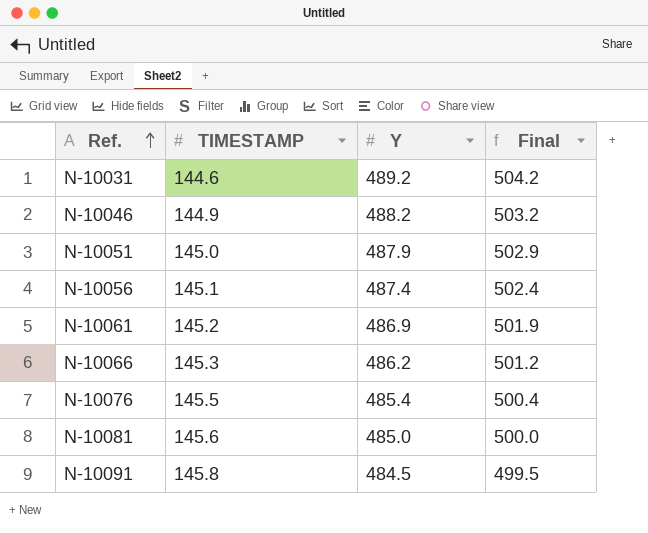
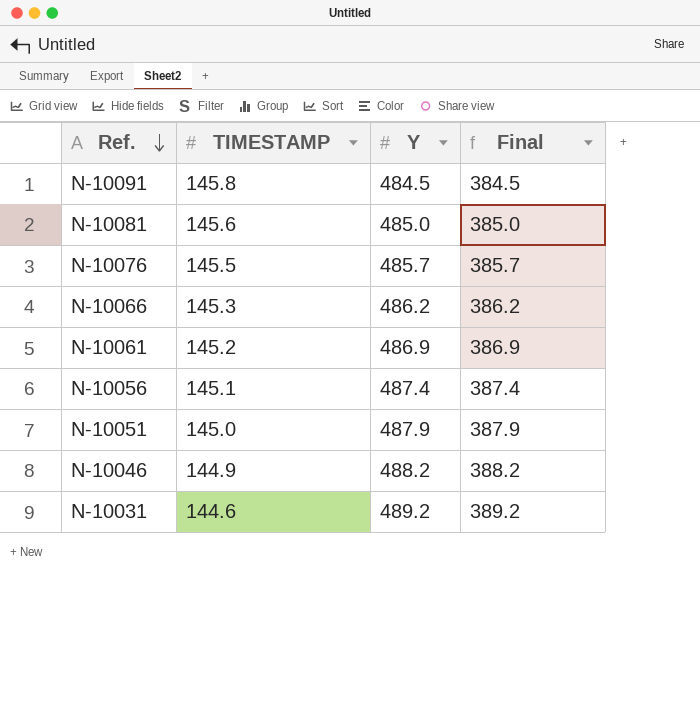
row order: Ref. ascending -> Ref. descending
column Final | formula: [Y] + 15 -> [Y] - 100
N-10076 | Y: 485.4 -> 485.7

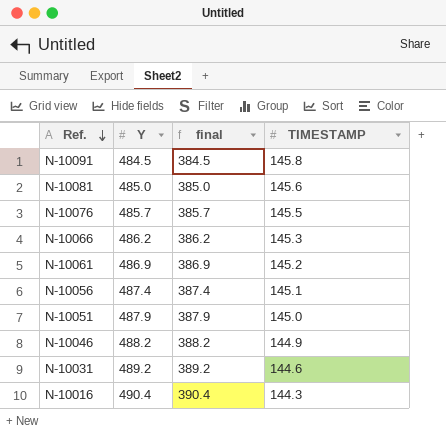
column name: Final -> final
column TIMESTAMP | position: 2 -> 4
row N-10016: none -> 490.4 | 390.4 | 144.3

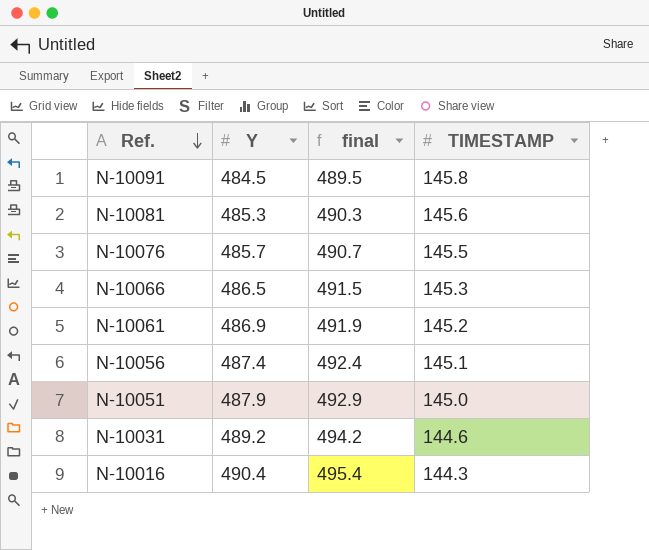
column final | formula: [Y] - 100 -> [Y] + 5
row N-10046: 488.2 | 388.2 | 144.9 -> none
N-10081 | Y: 485.0 -> 485.3
N-10066 | Y: 486.2 -> 486.5

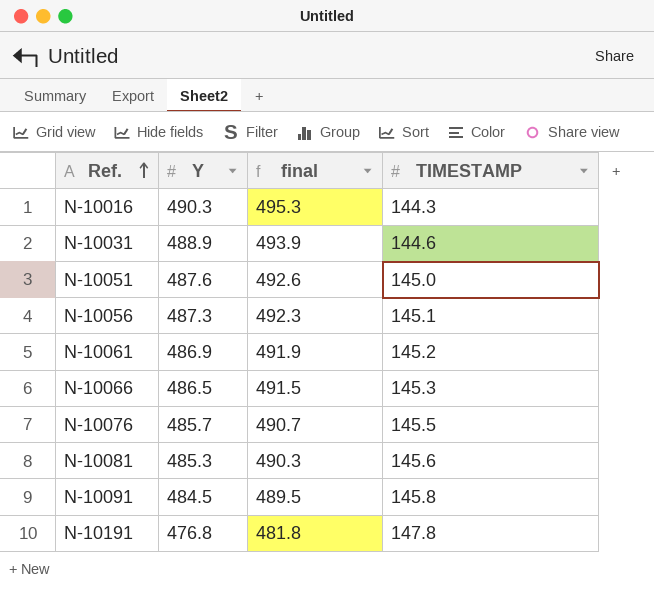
row order: Ref. descending -> Ref. ascending
N-10016 | Y: 490.4 -> 490.3
N-10016 | final: 495.4 -> 495.3
N-10031 | Y: 489.2 -> 488.9
N-10031 | final: 494.2 -> 493.9
N-10051 | Y: 487.9 -> 487.6
N-10051 | final: 492.9 -> 492.6
N-10056 | Y: 487.4 -> 487.3
N-10056 | final: 492.4 -> 492.3
row N-10191: none -> 476.8 | 481.8 | 147.8

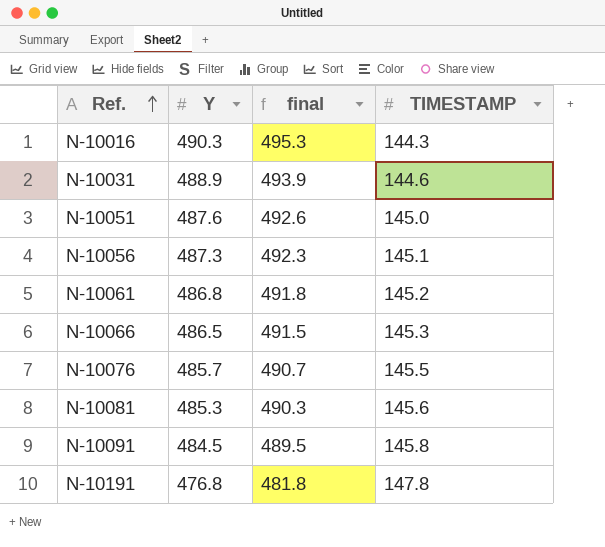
N-10061 | Y: 486.9 -> 486.8
N-10061 | final: 491.9 -> 491.8

